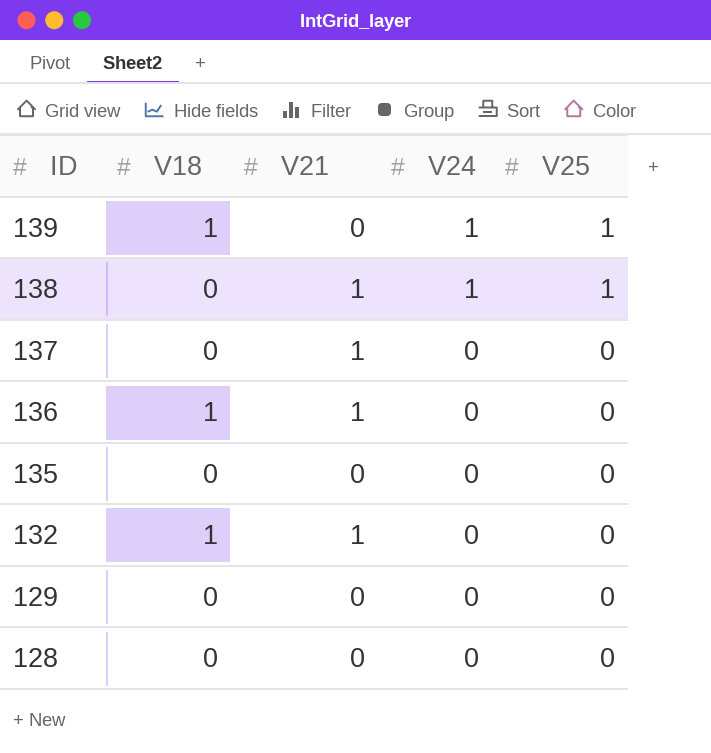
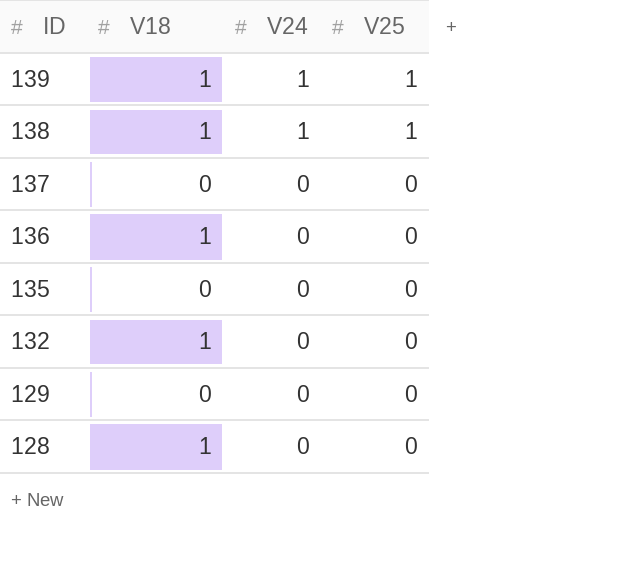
column V21 | position: 3 -> none
138 | V18: 0 -> 1
128 | V18: 0 -> 1

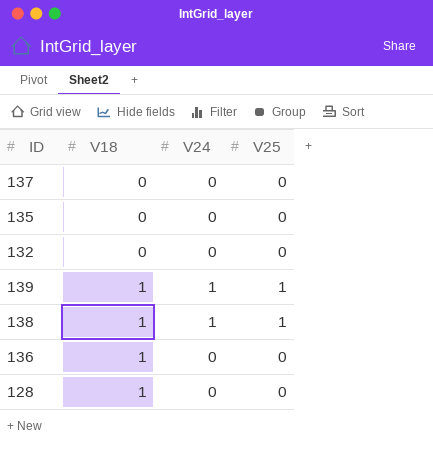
row order: ID descending -> V18 ascending
row 129: 0 | 0 | 0 -> none
132 | V18: 1 -> 0

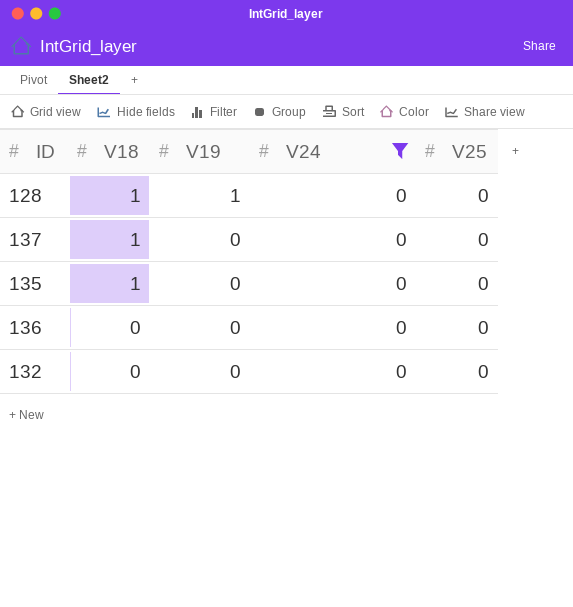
filter: none -> V24 = 0
row order: V18 ascending -> V18 descending
column V19 | position: none -> 3
137 | V18: 0 -> 1
135 | V18: 0 -> 1
136 | V18: 1 -> 0

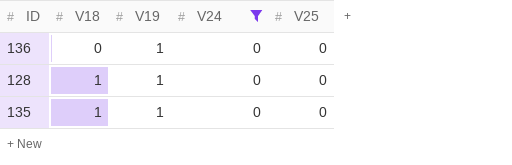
row order: V18 descending -> V18 ascending
row 137: 1 | 0 | 0 | 0 -> none
row 132: 0 | 0 | 0 | 0 -> none
136 | V19: 0 -> 1
135 | V19: 0 -> 1

